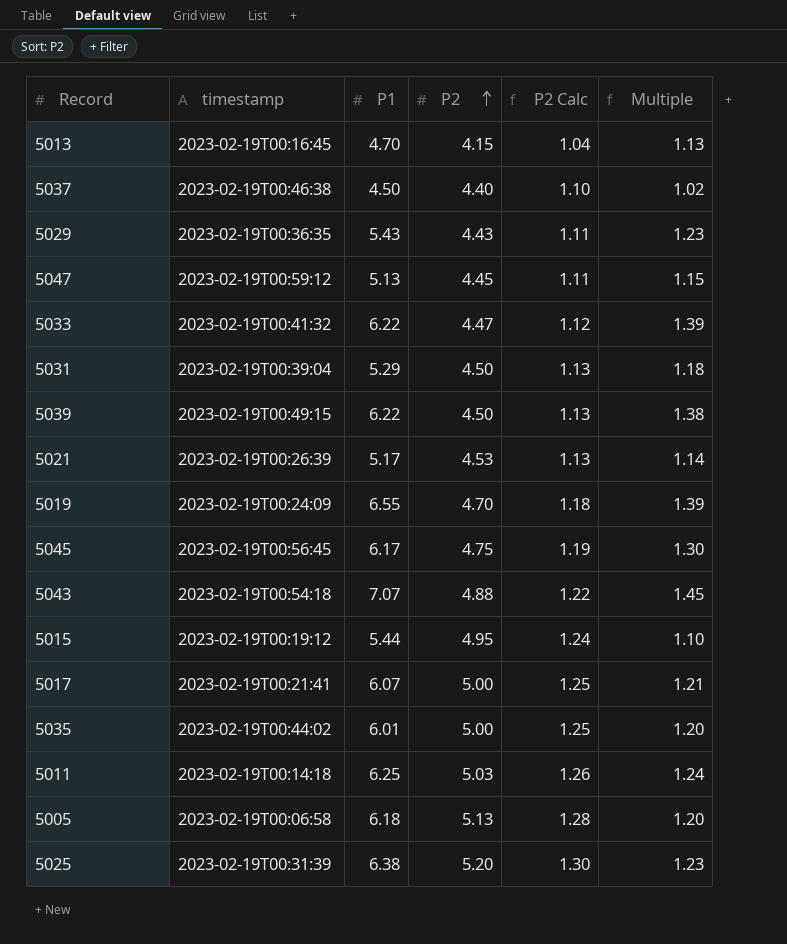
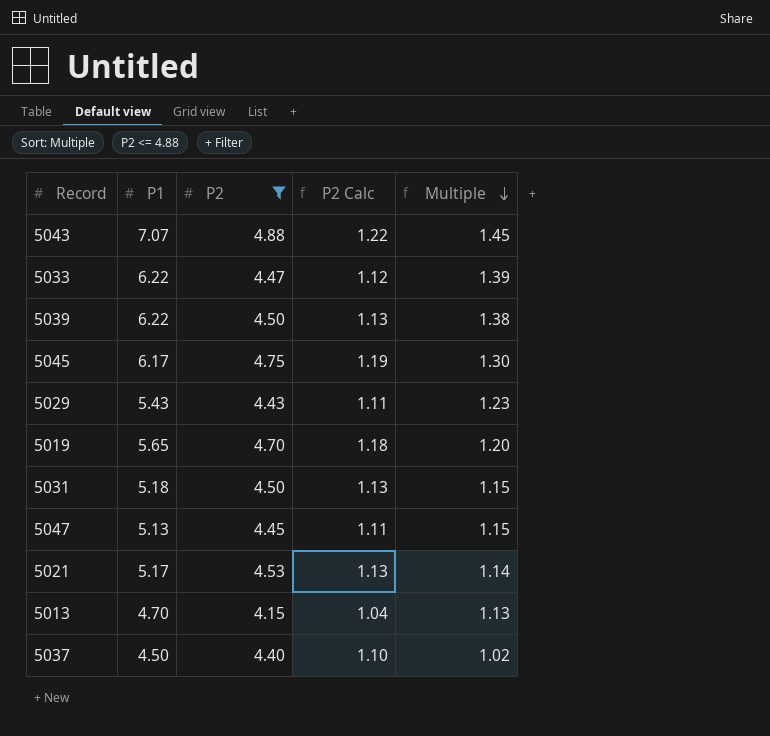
filter: none -> P2 <= 4.88
row order: P2 ascending -> Multiple descending
column timestamp | position: 2 -> none
5019 | P1: 6.55 -> 5.65
5019 | Multiple: 1.39 -> 1.20
5031 | P1: 5.29 -> 5.18
5031 | Multiple: 1.18 -> 1.15

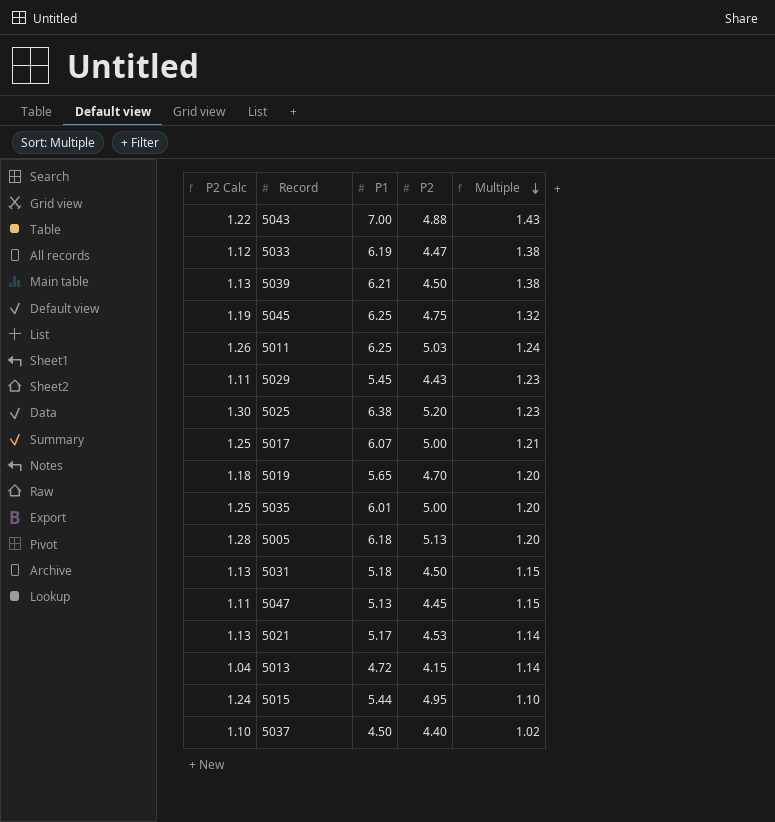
filter: P2 <= 4.88 -> none
column P2 Calc | position: 4 -> 1
5043 | P1: 7.07 -> 7.00
5043 | Multiple: 1.45 -> 1.43
5033 | P1: 6.22 -> 6.19
5033 | Multiple: 1.39 -> 1.38
5039 | P1: 6.22 -> 6.21
5045 | P1: 6.17 -> 6.25
5045 | Multiple: 1.30 -> 1.32
5029 | P1: 5.43 -> 5.45
5013 | P1: 4.70 -> 4.72
5013 | Multiple: 1.13 -> 1.14

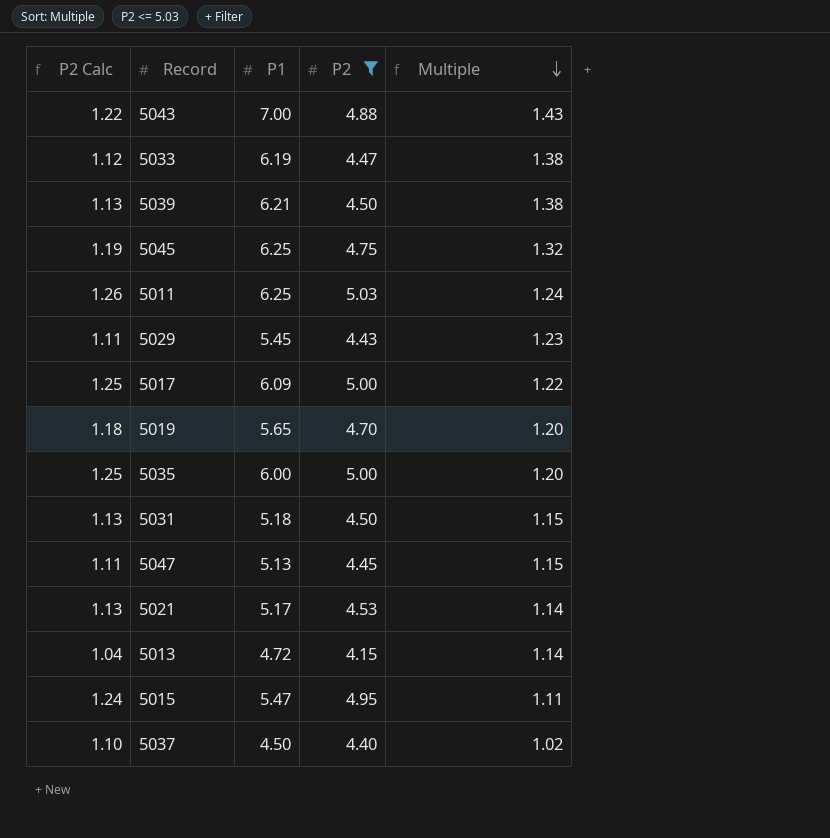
filter: none -> P2 <= 5.03
5017 | P1: 6.07 -> 6.09
5017 | Multiple: 1.21 -> 1.22
5035 | P1: 6.01 -> 6.00
5015 | P1: 5.44 -> 5.47
5015 | Multiple: 1.10 -> 1.11

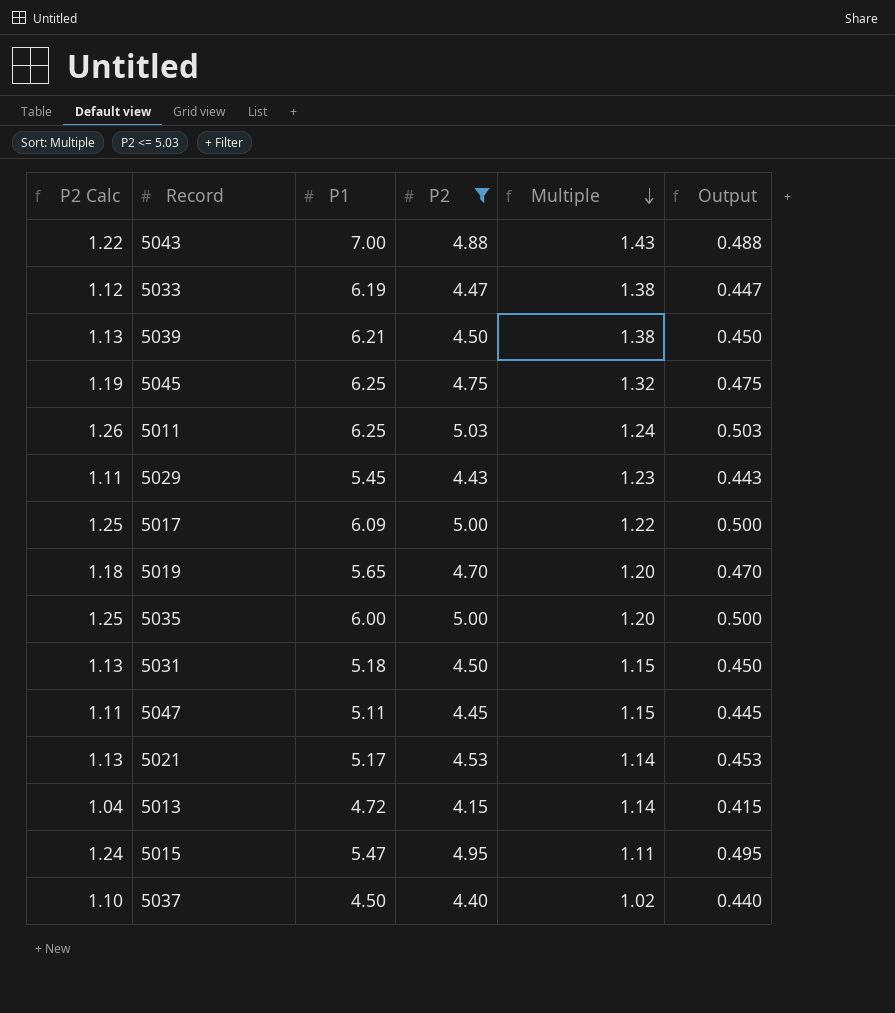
column Output | formula: none -> [P2] * 0.1
5047 | P1: 5.13 -> 5.11

